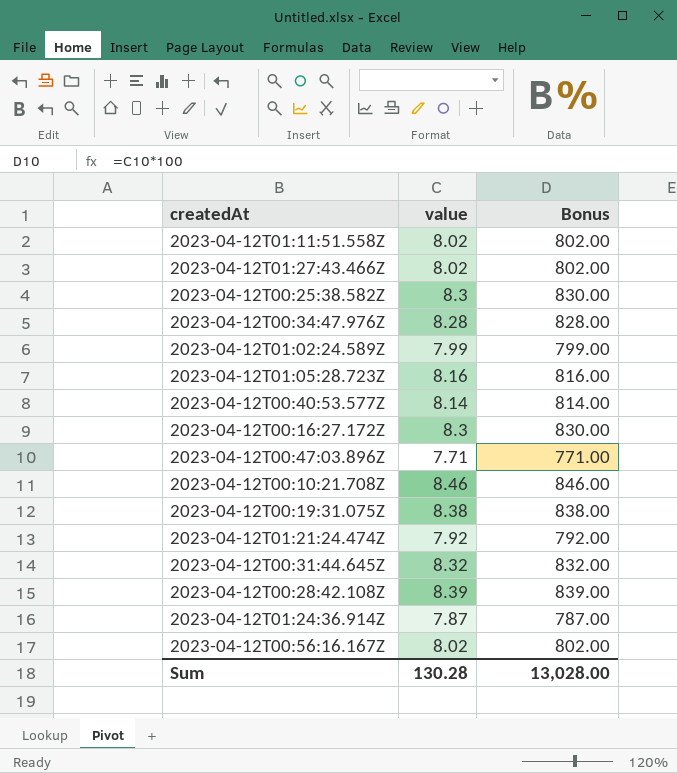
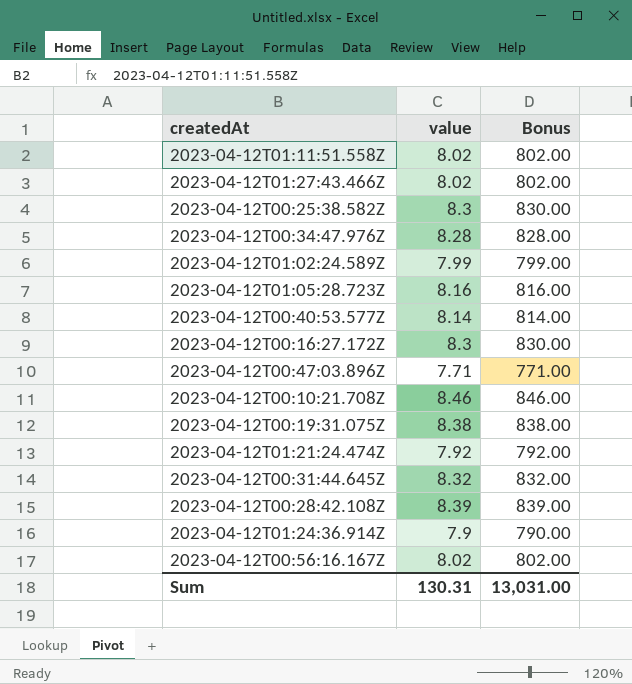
2023-04-12T01:24:36.914Z | value: 7.87 -> 7.9
2023-04-12T01:24:36.914Z | Bonus: 787.00 -> 790.00
Sum | value: 130.28 -> 130.31
Sum | Bonus: 13,028.00 -> 13,031.00

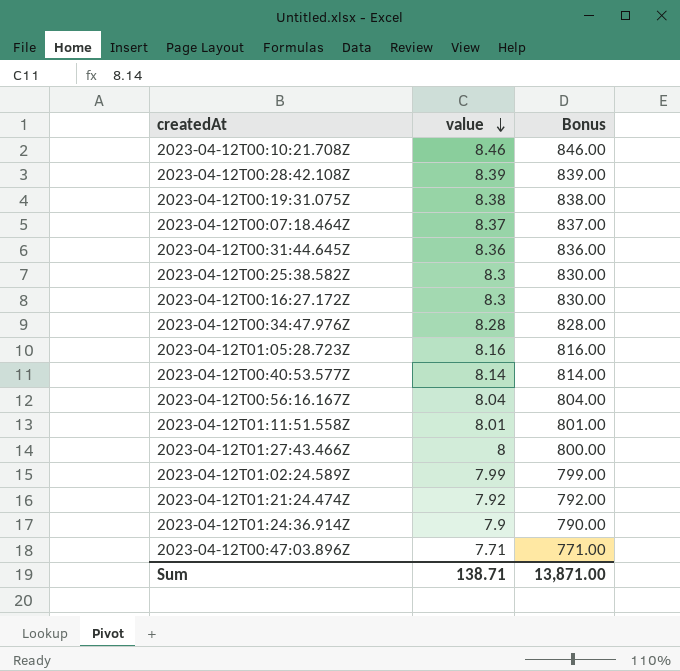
row order: none -> value descending
row 2023-04-12T00:07:18.464Z: none -> 8.37 | 837.00
2023-04-12T00:31:44.645Z | value: 8.32 -> 8.36
2023-04-12T00:31:44.645Z | Bonus: 832.00 -> 836.00
2023-04-12T00:56:16.167Z | value: 8.02 -> 8.04
2023-04-12T00:56:16.167Z | Bonus: 802.00 -> 804.00
2023-04-12T01:11:51.558Z | value: 8.02 -> 8.01
2023-04-12T01:11:51.558Z | Bonus: 802.00 -> 801.00
2023-04-12T01:27:43.466Z | value: 8.02 -> 8
2023-04-12T01:27:43.466Z | Bonus: 802.00 -> 800.00
Sum | value: 130.31 -> 138.71
Sum | Bonus: 13,031.00 -> 13,871.00

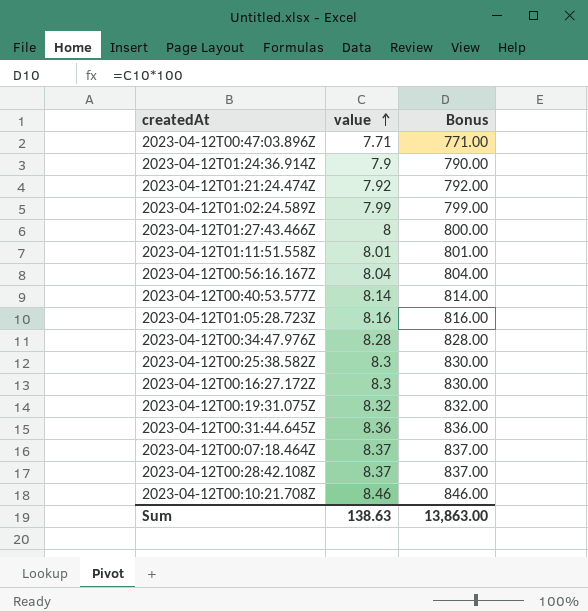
row order: value descending -> value ascending
2023-04-12T00:19:31.075Z | value: 8.38 -> 8.32
2023-04-12T00:19:31.075Z | Bonus: 838.00 -> 832.00
2023-04-12T00:28:42.108Z | value: 8.39 -> 8.37
2023-04-12T00:28:42.108Z | Bonus: 839.00 -> 837.00
Sum | value: 138.71 -> 138.63
Sum | Bonus: 13,871.00 -> 13,863.00

